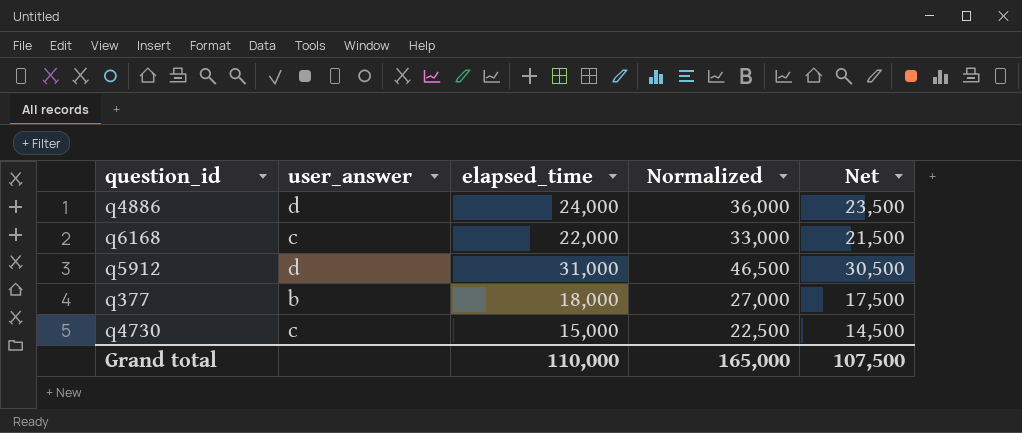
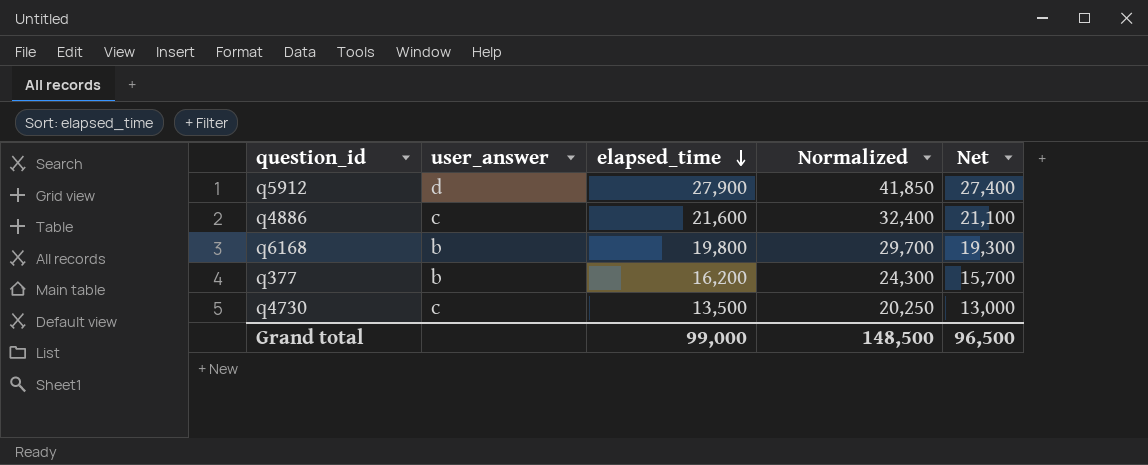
row order: none -> elapsed_time descending
q5912 | elapsed_time: 31,000 -> 27,900
q5912 | Normalized: 46,500 -> 41,850
q5912 | Net: 30,500 -> 27,400
q4886 | user_answer: d -> c
q4886 | elapsed_time: 24,000 -> 21,600
q4886 | Normalized: 36,000 -> 32,400
q4886 | Net: 23,500 -> 21,100
q6168 | user_answer: c -> b
q6168 | elapsed_time: 22,000 -> 19,800
q6168 | Normalized: 33,000 -> 29,700
q6168 | Net: 21,500 -> 19,300
q377 | elapsed_time: 18,000 -> 16,200
q377 | Normalized: 27,000 -> 24,300
q377 | Net: 17,500 -> 15,700
q4730 | elapsed_time: 15,000 -> 13,500
q4730 | Normalized: 22,500 -> 20,250
q4730 | Net: 14,500 -> 13,000
Grand total | elapsed_time: 110,000 -> 99,000
Grand total | Normalized: 165,000 -> 148,500
Grand total | Net: 107,500 -> 96,500

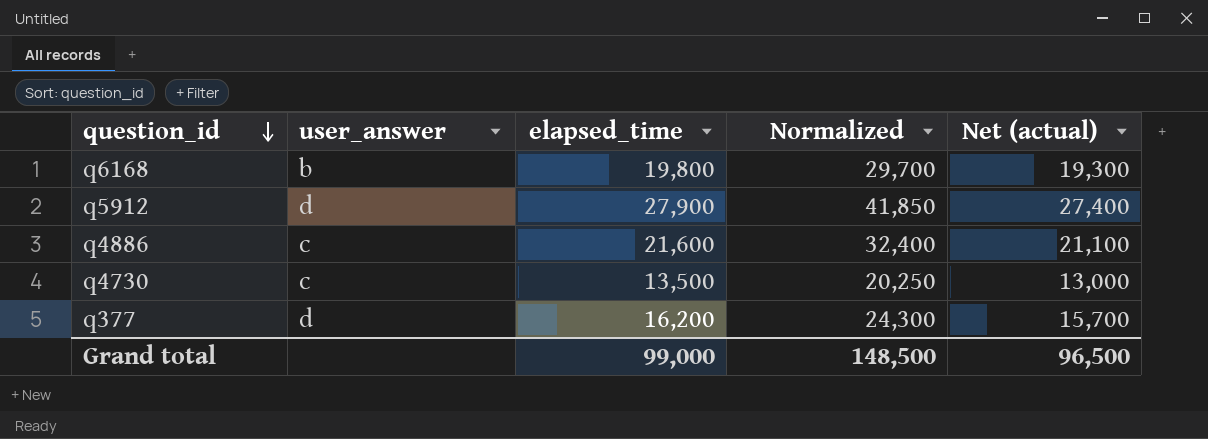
row order: elapsed_time descending -> question_id descending
column name: Net -> Net (actual)
q377 | user_answer: b -> d

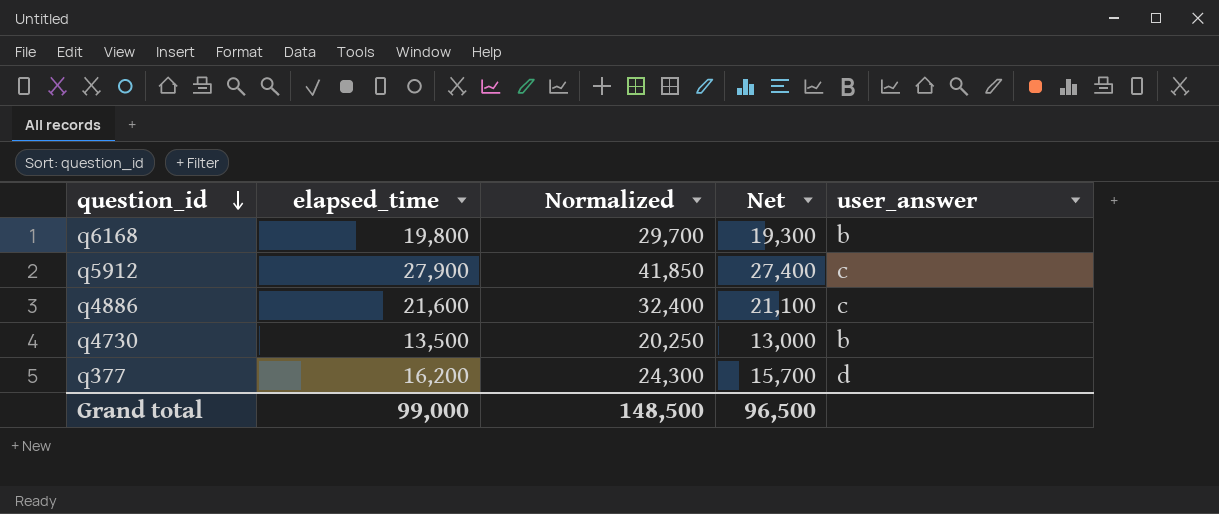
column name: Net (actual) -> Net
column user_answer | position: 2 -> 5
q5912 | user_answer: d -> c
q4730 | user_answer: c -> b

